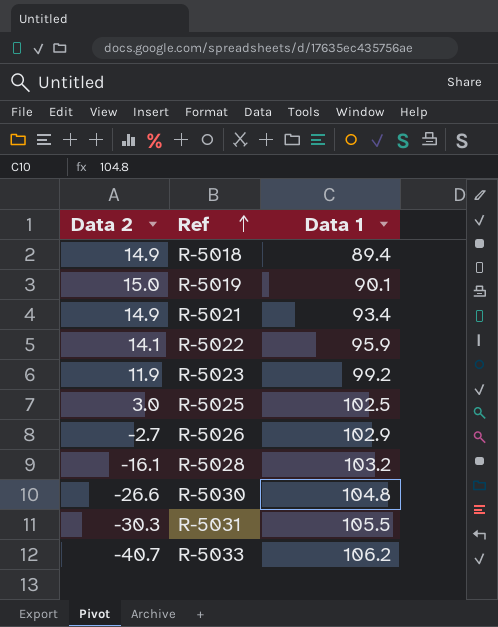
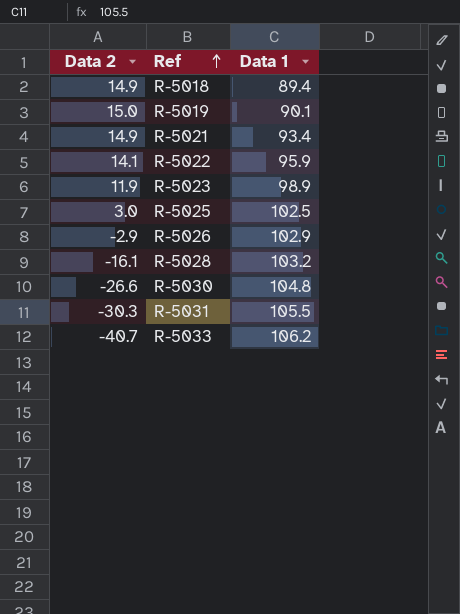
R-5023 | Data 1: 99.2 -> 98.9
R-5026 | Data 2: -2.7 -> -2.9

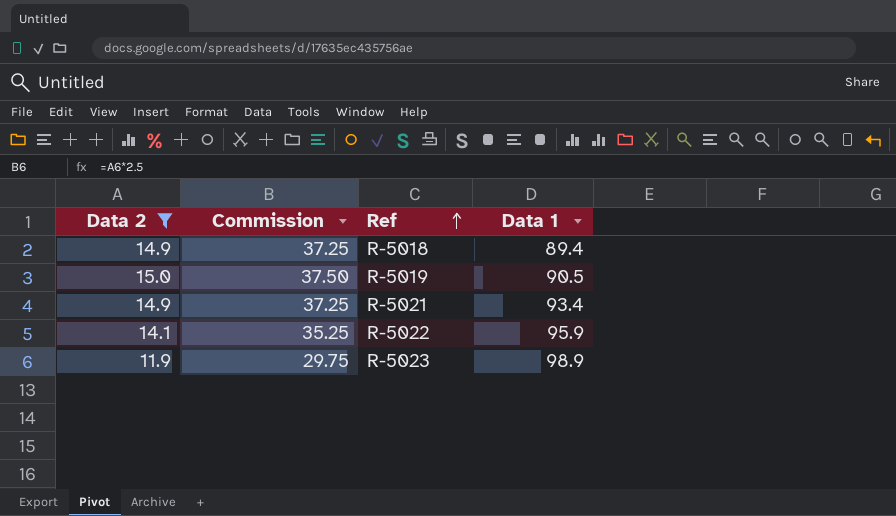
filter: none -> Data 2 >= 11.9
column Commission | formula: none -> [Data 2] * 2.5
R-5019 | Data 1: 90.1 -> 90.5

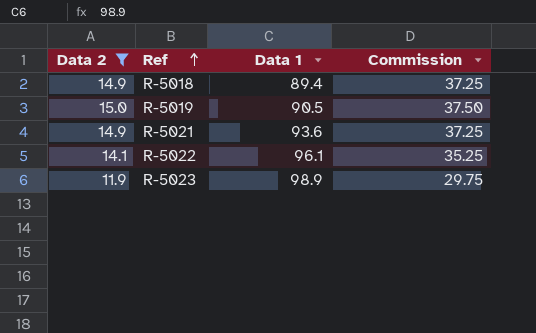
column Commission | position: 2 -> 4
R-5021 | Data 1: 93.4 -> 93.6
R-5022 | Data 1: 95.9 -> 96.1

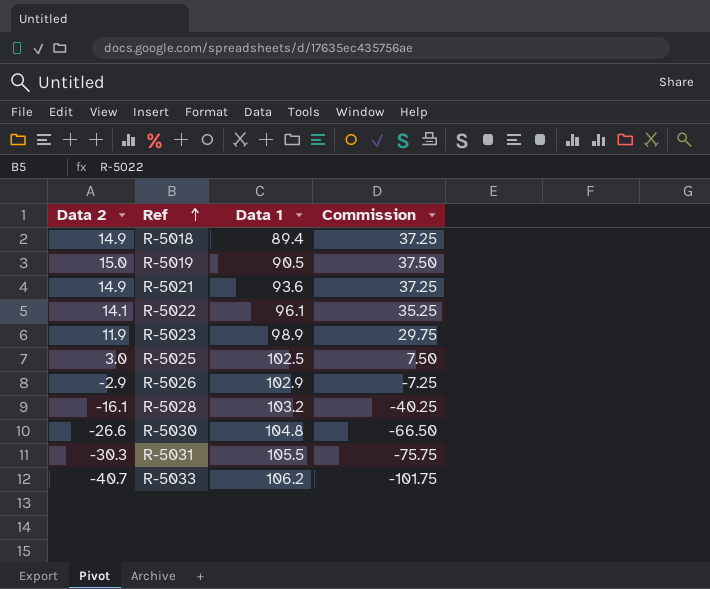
filter: Data 2 >= 11.9 -> none

